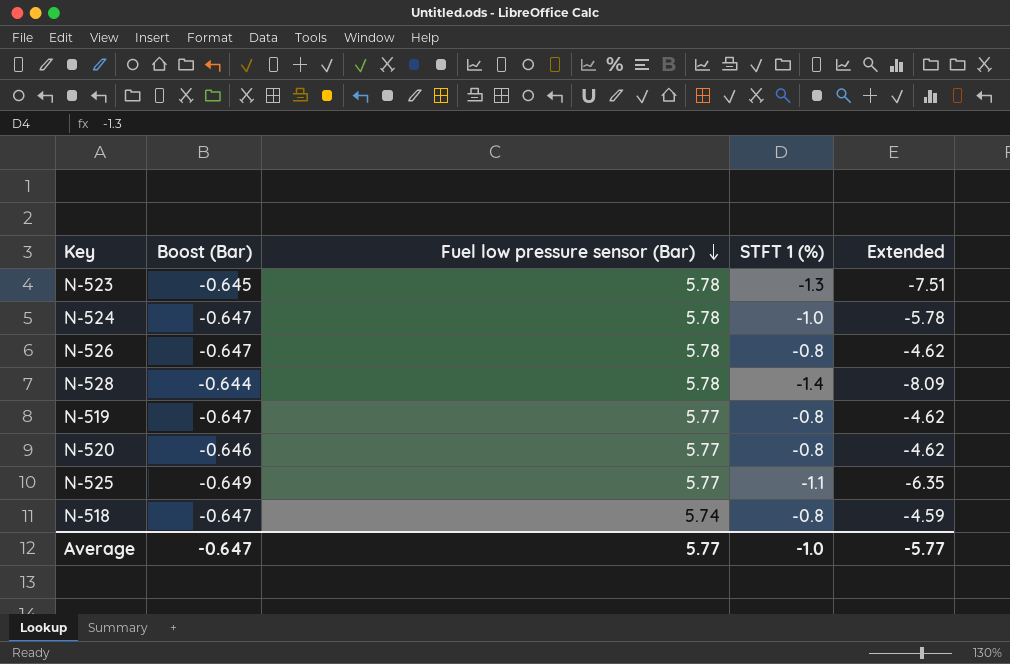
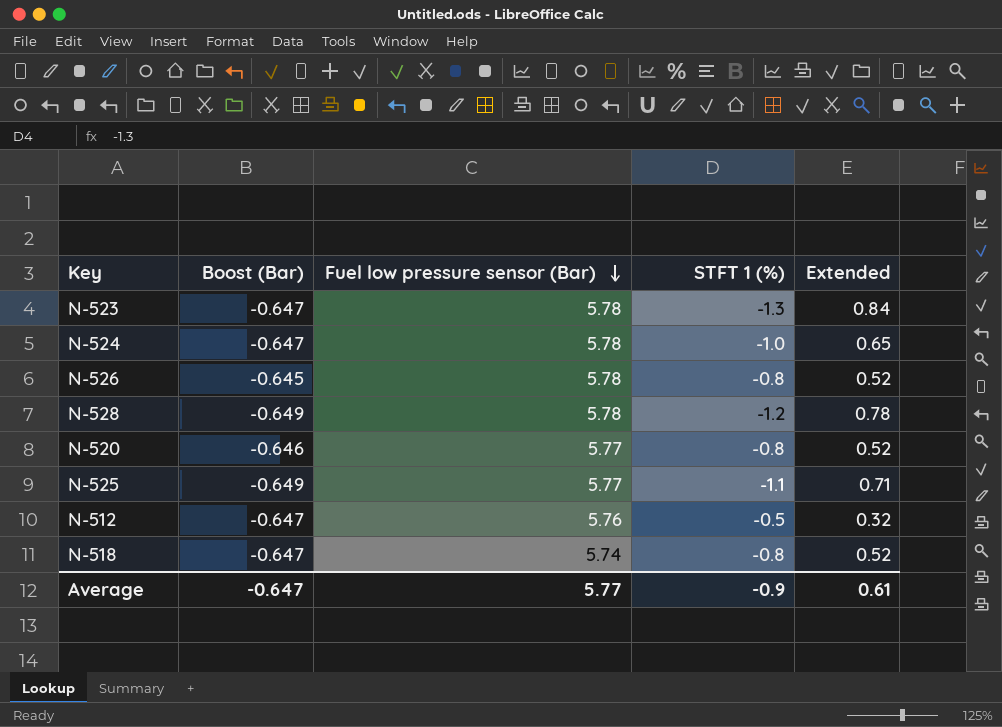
column Extended | formula: [Fuel low pressure sensor (Bar)] * [STFT 1 (%)] -> [Boost (Bar)] * [STFT 1 (%)]
row N-519: -0.647 | 5.77 | -0.8 | -4.62 -> none
N-523 | Boost (Bar): -0.645 -> -0.647
N-526 | Boost (Bar): -0.647 -> -0.645
N-528 | Boost (Bar): -0.644 -> -0.649
N-528 | STFT 1 (%): -1.4 -> -1.2
row N-512: none -> -0.647 | 5.76 | -0.5 | 0.32
Average | STFT 1 (%): -1.0 -> -0.9
Average | Extended: -5.77 -> 0.61

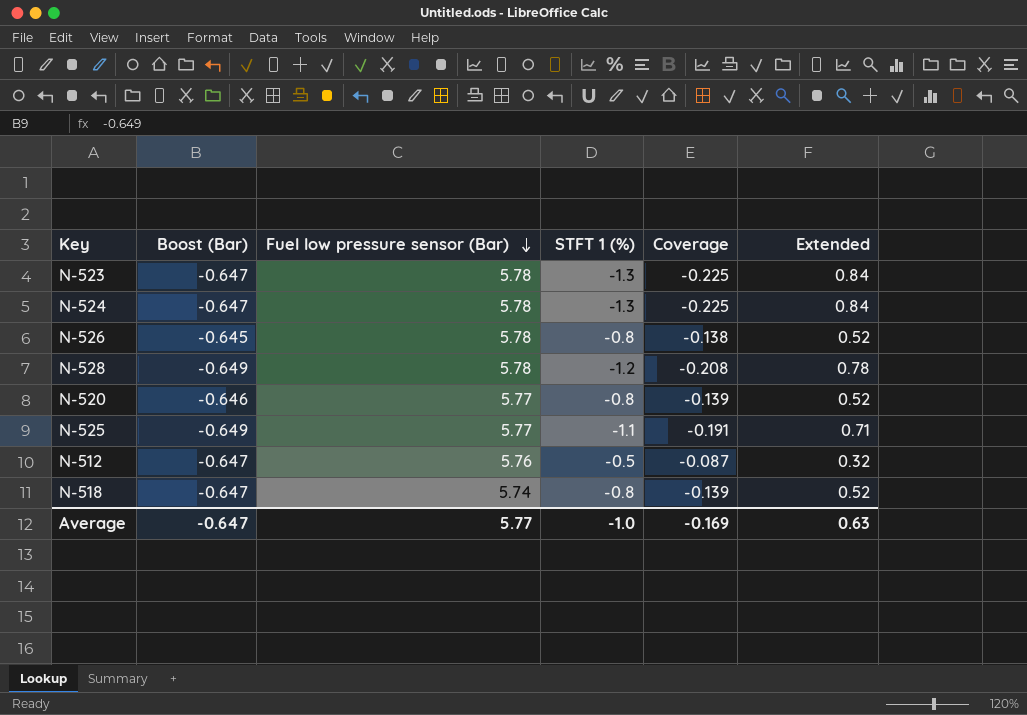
column Coverage | formula: none -> [STFT 1 (%)] / [Fuel low pressure sensor (Bar)]
N-524 | STFT 1 (%): -1.0 -> -1.3
N-524 | Extended: 0.65 -> 0.84
Average | STFT 1 (%): -0.9 -> -1.0
Average | Extended: 0.61 -> 0.63

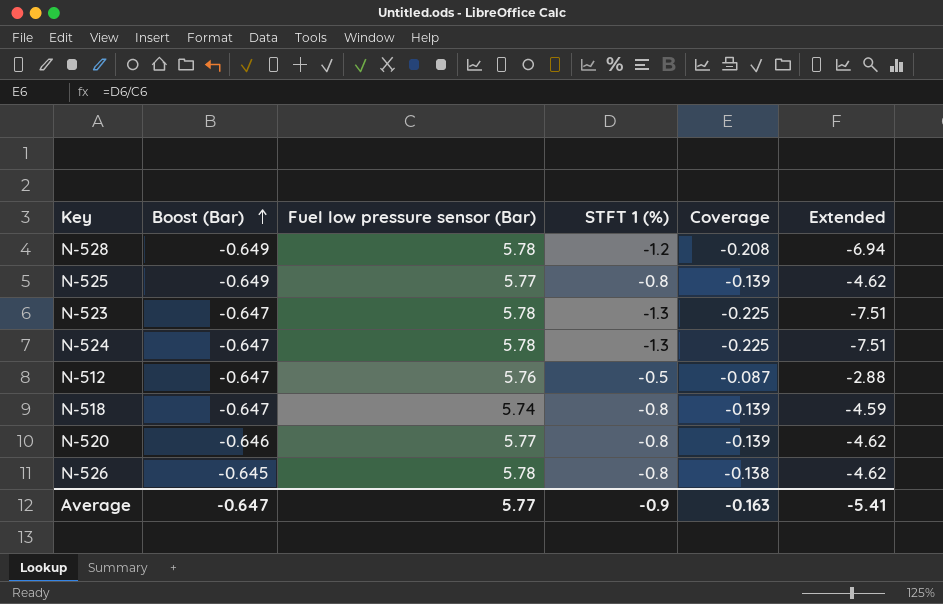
row order: Fuel low pressure sensor (Bar) descending -> Boost (Bar) ascending
column Extended | formula: [Boost (Bar)] * [STFT 1 (%)] -> [Fuel low pressure sensor (Bar)] * [STFT 1 (%)]
N-525 | STFT 1 (%): -1.1 -> -0.8
N-525 | Coverage: -0.191 -> -0.139
Average | STFT 1 (%): -1.0 -> -0.9
Average | Coverage: -0.169 -> -0.163
Average | Extended: 0.63 -> -5.41

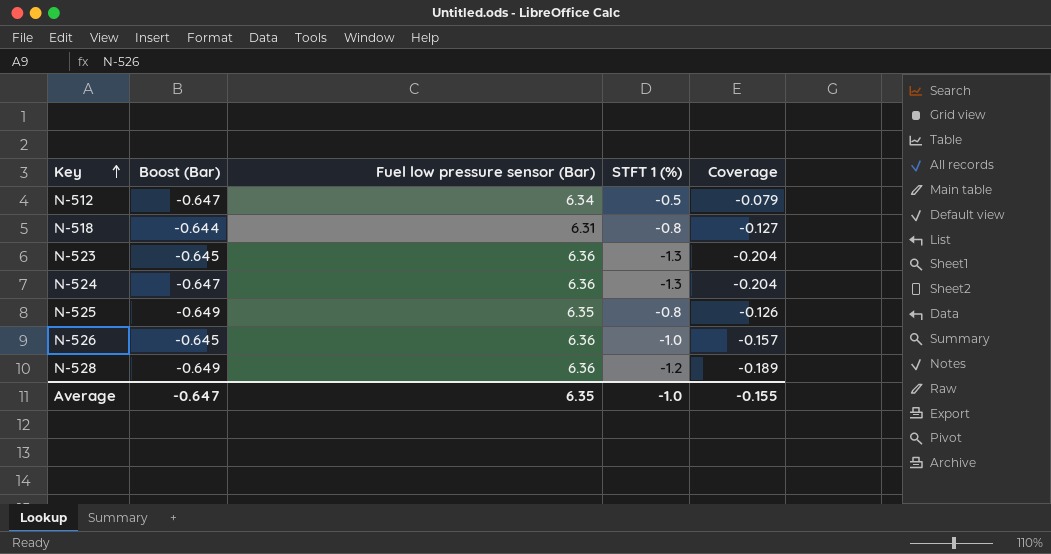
row order: Boost (Bar) ascending -> Key ascending
column Extended | formula: [Fuel low pressure sensor (Bar)] * [STFT 1 (%)] -> none
row N-520: -0.646 | 5.77 | -0.8 | -0.139 | -4.62 -> none
N-512 | Fuel low pressure sensor (Bar): 5.76 -> 6.34
N-512 | Coverage: -0.087 -> -0.079
N-518 | Boost (Bar): -0.647 -> -0.644
N-518 | Fuel low pressure sensor (Bar): 5.74 -> 6.31
N-518 | Coverage: -0.139 -> -0.127
N-523 | Boost (Bar): -0.647 -> -0.645
N-523 | Fuel low pressure sensor (Bar): 5.78 -> 6.36
N-523 | Coverage: -0.225 -> -0.204
N-524 | Fuel low pressure sensor (Bar): 5.78 -> 6.36
N-524 | Coverage: -0.225 -> -0.204
N-525 | Fuel low pressure sensor (Bar): 5.77 -> 6.35
N-525 | Coverage: -0.139 -> -0.126
N-526 | Fuel low pressure sensor (Bar): 5.78 -> 6.36
N-526 | STFT 1 (%): -0.8 -> -1.0
N-526 | Coverage: -0.138 -> -0.157
N-528 | Fuel low pressure sensor (Bar): 5.78 -> 6.36
N-528 | Coverage: -0.208 -> -0.189
Average | Fuel low pressure sensor (Bar): 5.77 -> 6.35
Average | STFT 1 (%): -0.9 -> -1.0
Average | Coverage: -0.163 -> -0.155

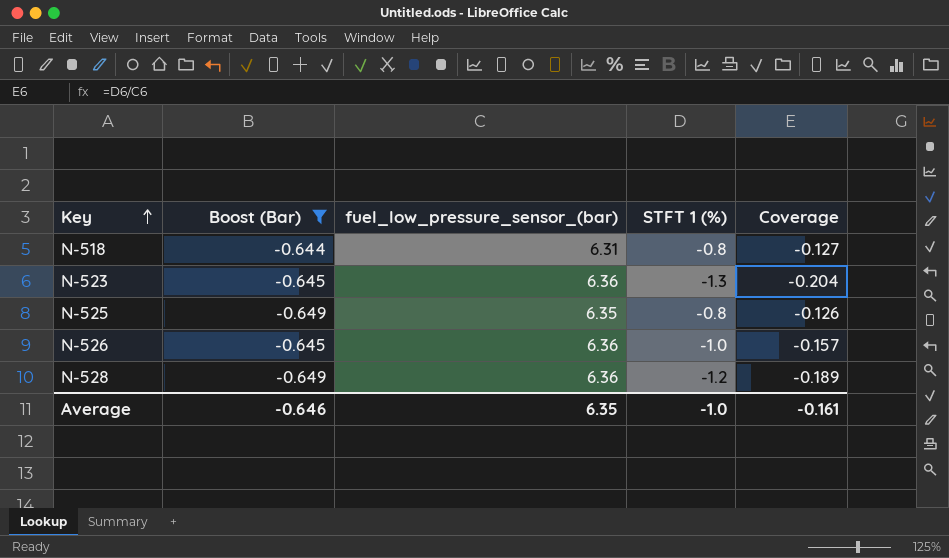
filter: none -> Boost (Bar) != -0.647
column name: Fuel low pressure sensor (Bar) -> fuel_low_pressure_sensor_(bar)
Average | Boost (Bar): -0.647 -> -0.646
Average | Coverage: -0.155 -> -0.161

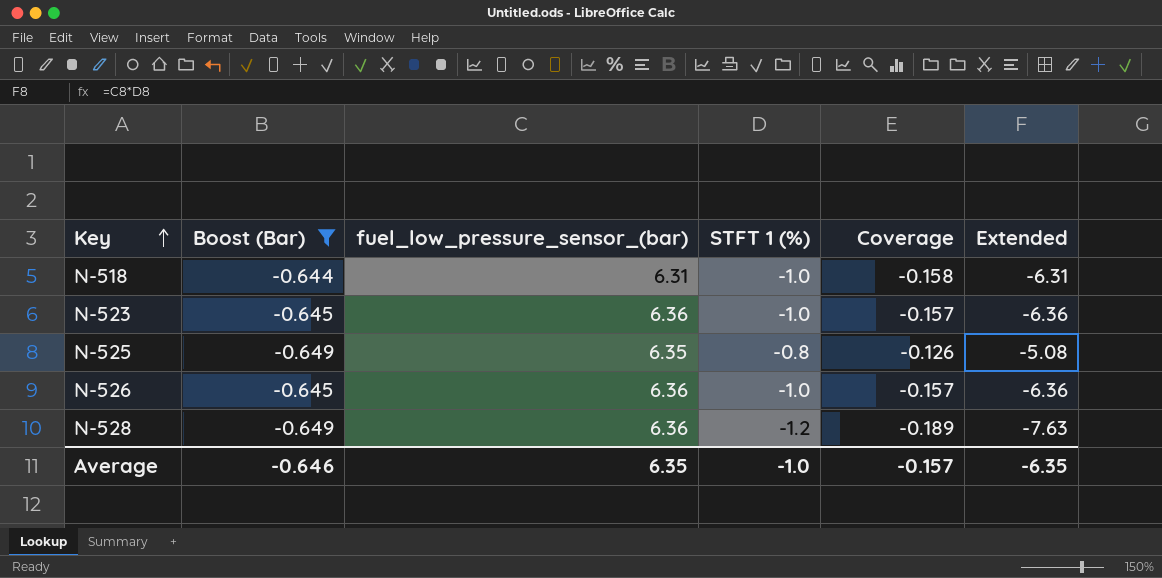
column Extended | formula: none -> [fuel_low_pressure_sensor_(bar)] * [STFT 1 (%)]
N-518 | STFT 1 (%): -0.8 -> -1.0
N-518 | Coverage: -0.127 -> -0.158
N-523 | STFT 1 (%): -1.3 -> -1.0
N-523 | Coverage: -0.204 -> -0.157
Average | Coverage: -0.161 -> -0.157

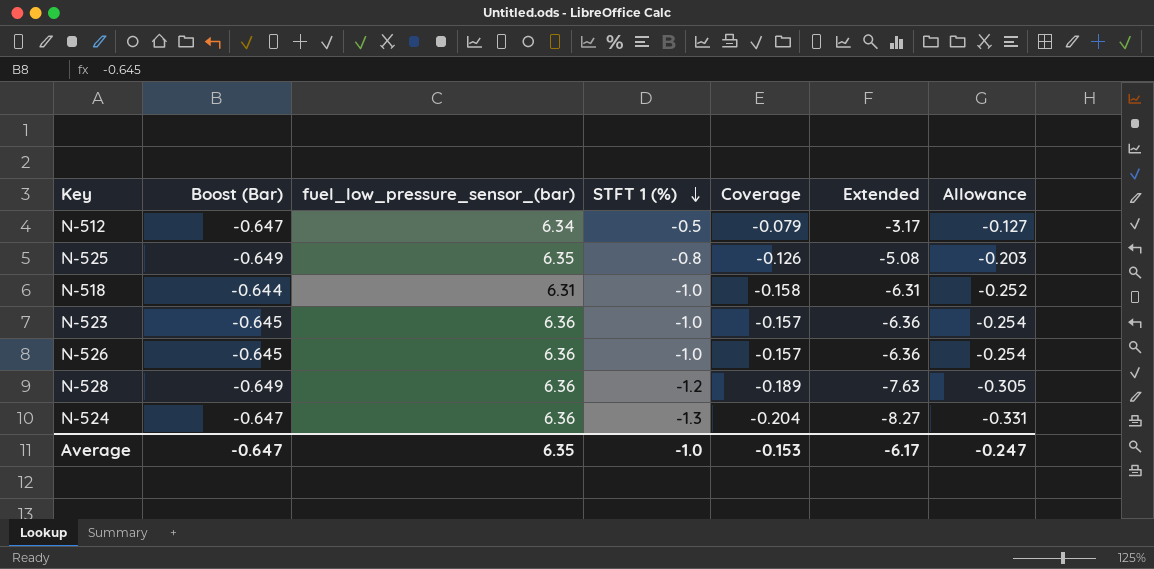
filter: Boost (Bar) != -0.647 -> none
row order: Key ascending -> STFT 1 (%) descending
column Allowance | formula: none -> [Extended] * 0.04
Average | Boost (Bar): -0.646 -> -0.647
Average | Coverage: -0.157 -> -0.153
Average | Extended: -6.35 -> -6.17

